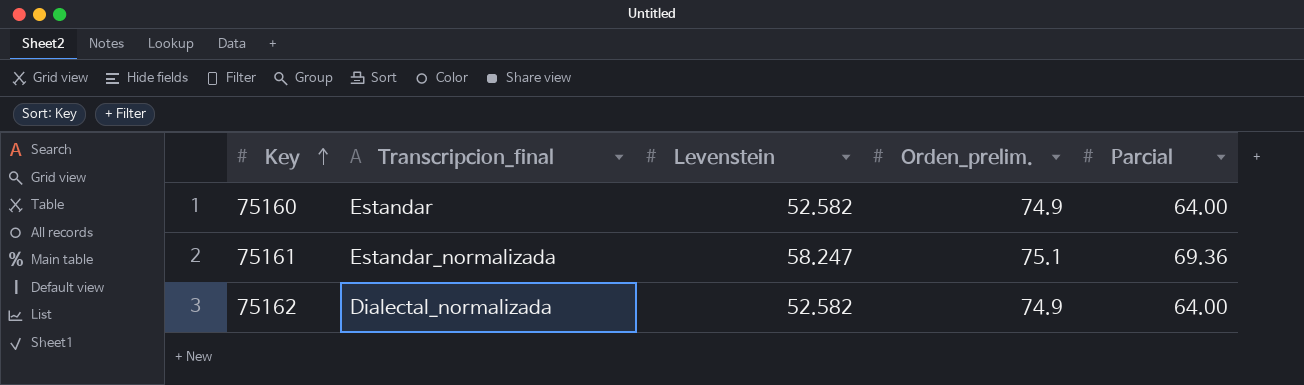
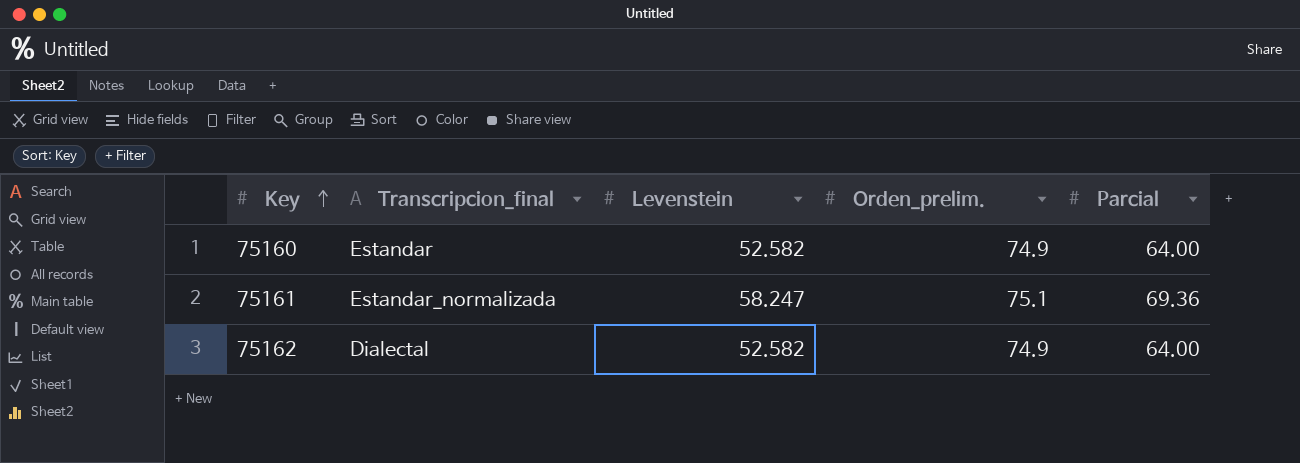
75162 | Transcripcion_final: Dialectal_normalizada -> Dialectal

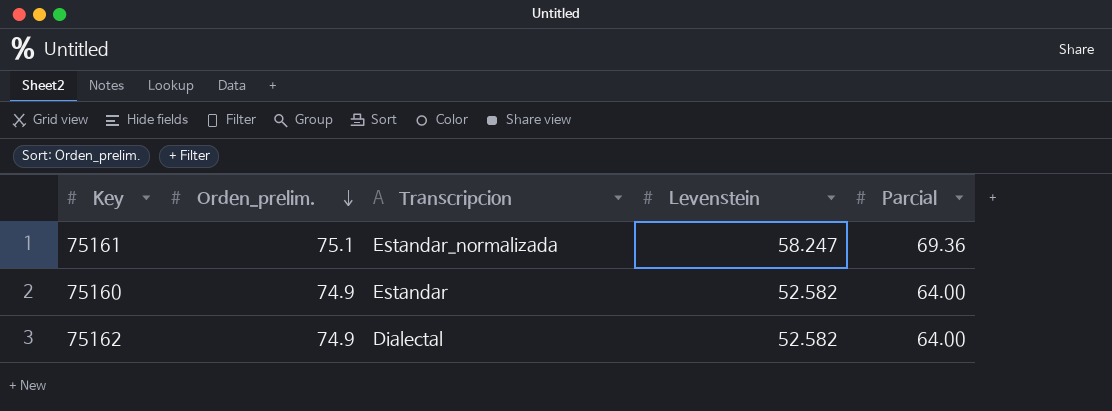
row order: Key ascending -> Orden_prelim. descending
column Orden_prelim. | position: 4 -> 2
column name: Transcripcion_final -> Transcripcion

